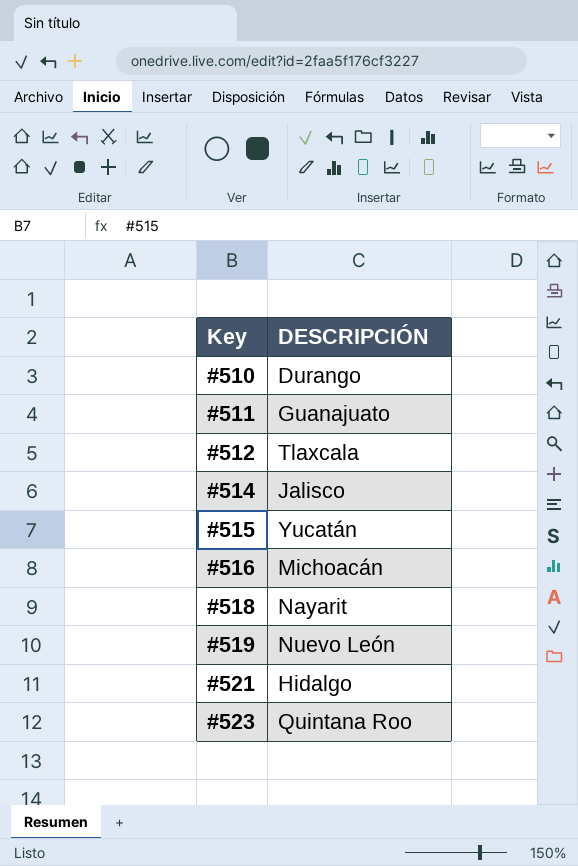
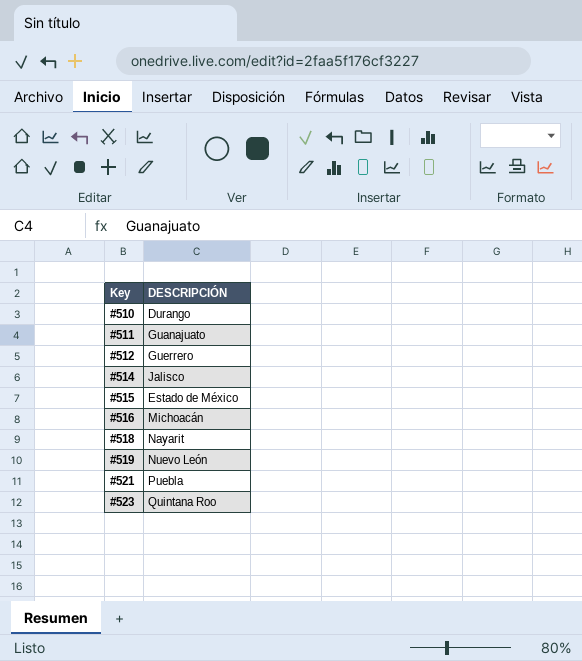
#512 | DESCRIPCIÓN: Tlaxcala -> Guerrero
#515 | DESCRIPCIÓN: Yucatán -> Estado de México
#521 | DESCRIPCIÓN: Hidalgo -> Puebla

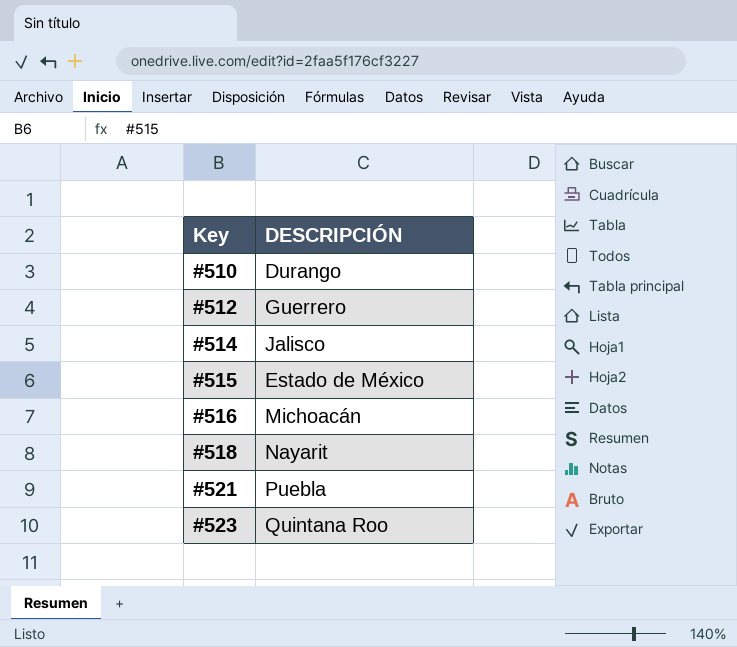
row #511: Guanajuato -> none
row #519: Nuevo León -> none

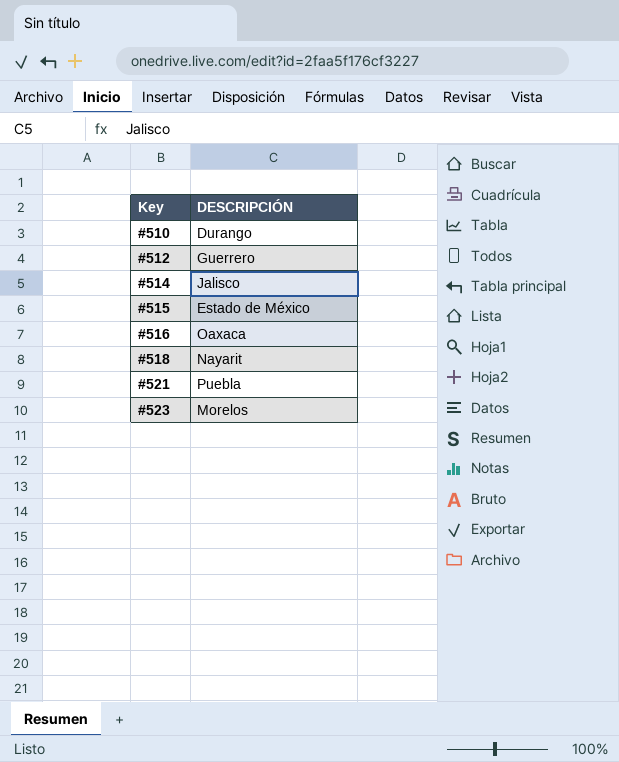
#516 | DESCRIPCIÓN: Michoacán -> Oaxaca
#523 | DESCRIPCIÓN: Quintana Roo -> Morelos

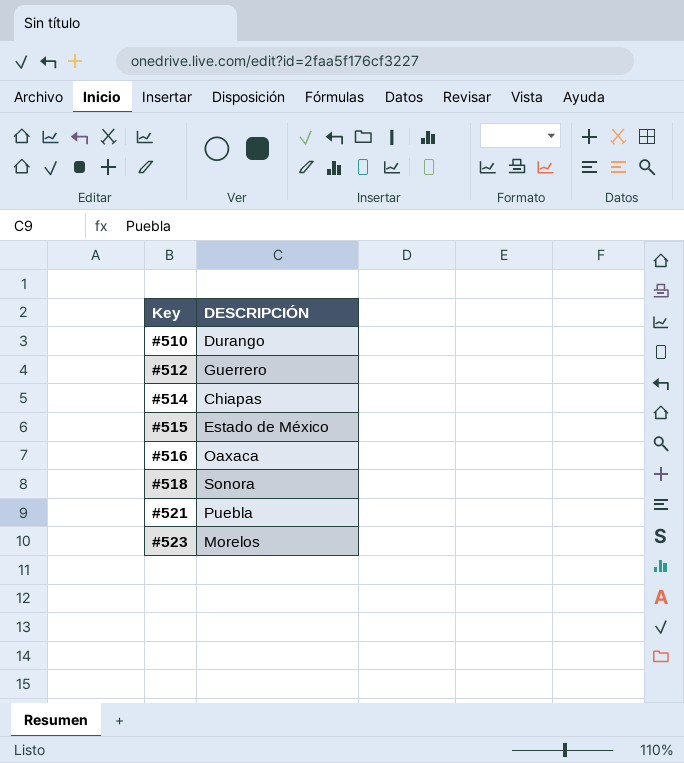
#514 | DESCRIPCIÓN: Jalisco -> Chiapas
#518 | DESCRIPCIÓN: Nayarit -> Sonora

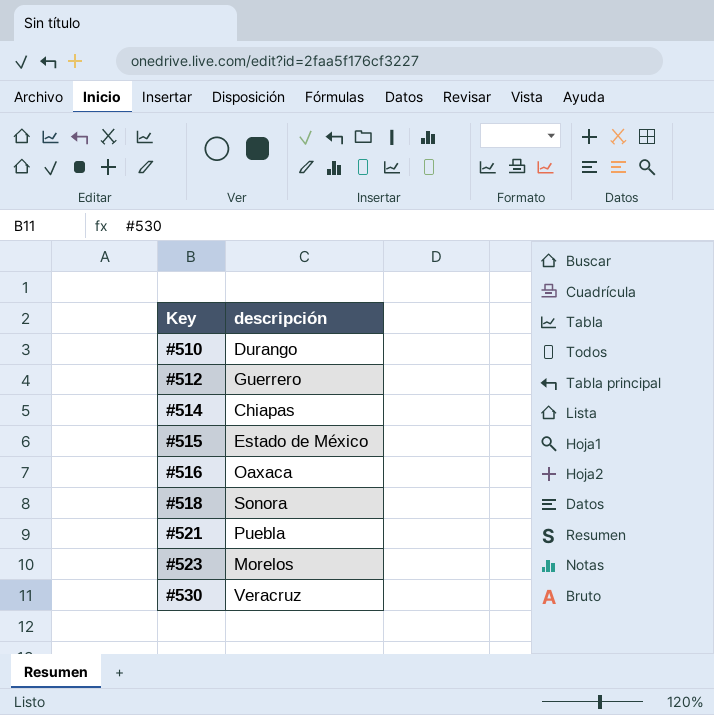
column name: DESCRIPCIÓN -> descripción
row #530: none -> Veracruz

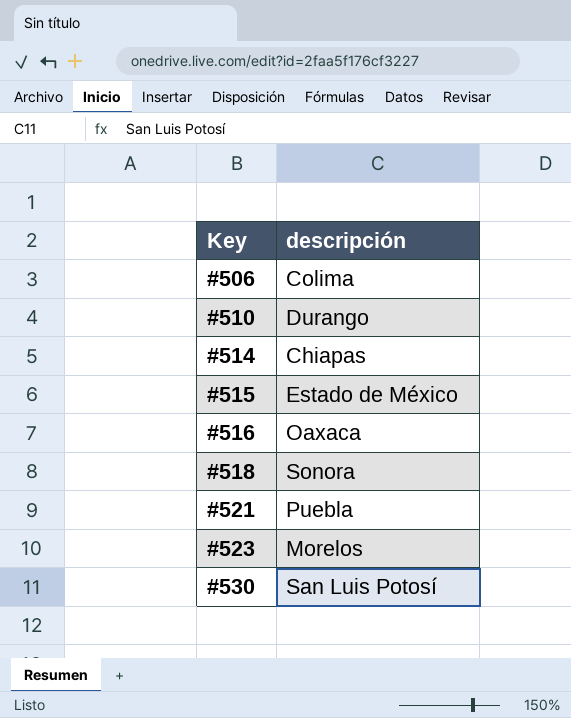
row #512: Guerrero -> none
row #506: none -> Colima
#530 | descripción: Veracruz -> San Luis Potosí

